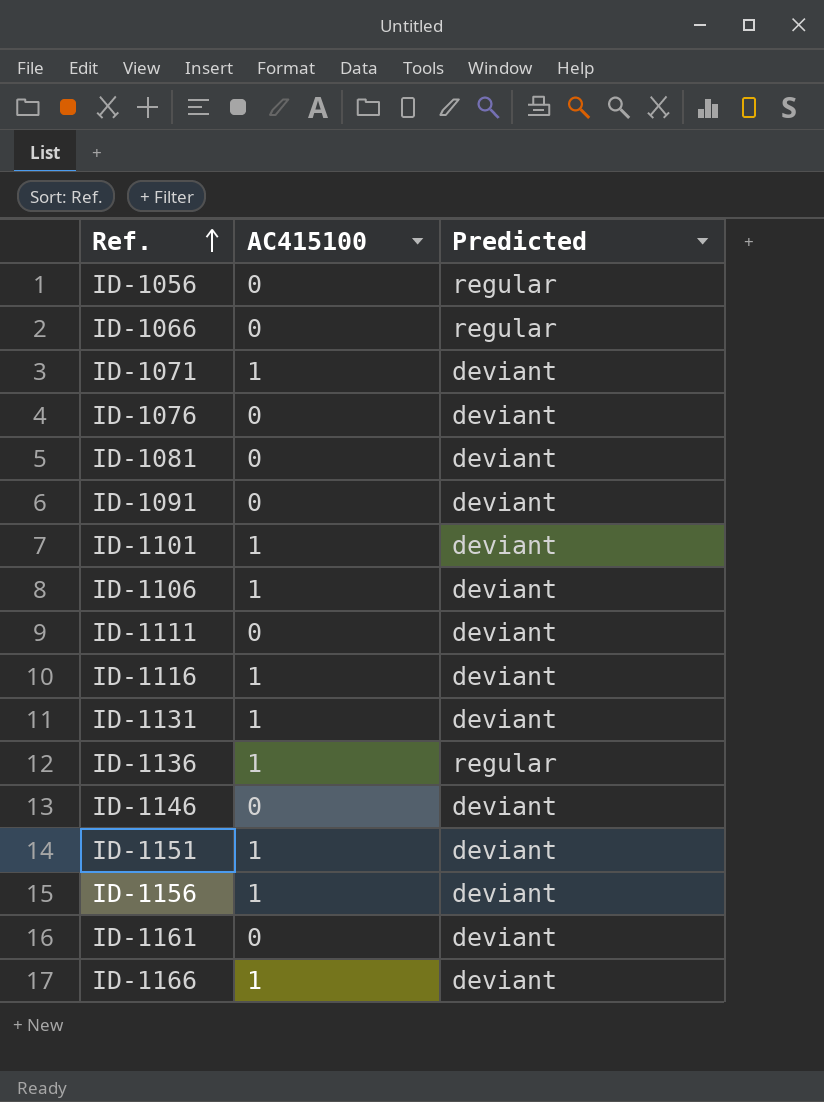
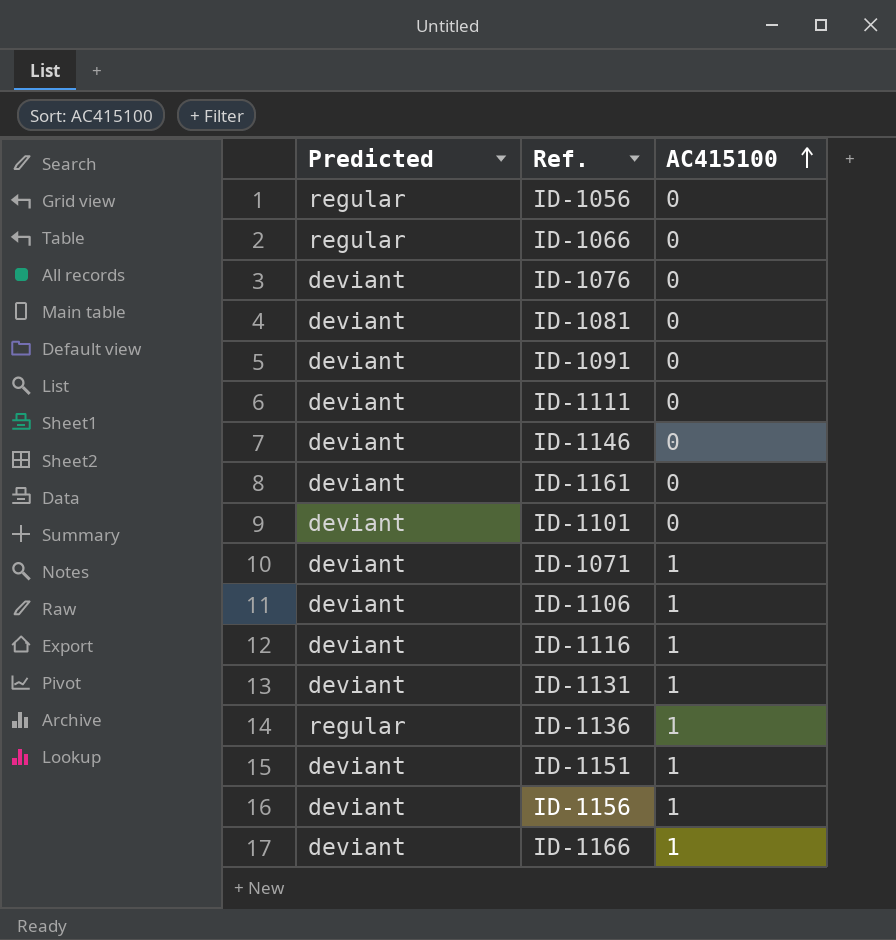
row order: Ref. ascending -> AC415100 ascending
column Predicted | position: 3 -> 1
ID-1101 | AC415100: 1 -> 0

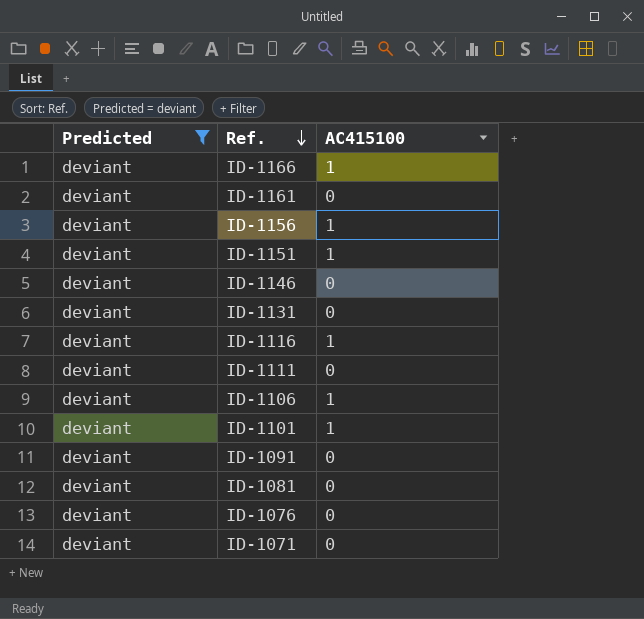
filter: none -> Predicted = deviant
row order: AC415100 ascending -> Ref. descending
ID-1131 | AC415100: 1 -> 0
ID-1101 | AC415100: 0 -> 1
ID-1071 | AC415100: 1 -> 0

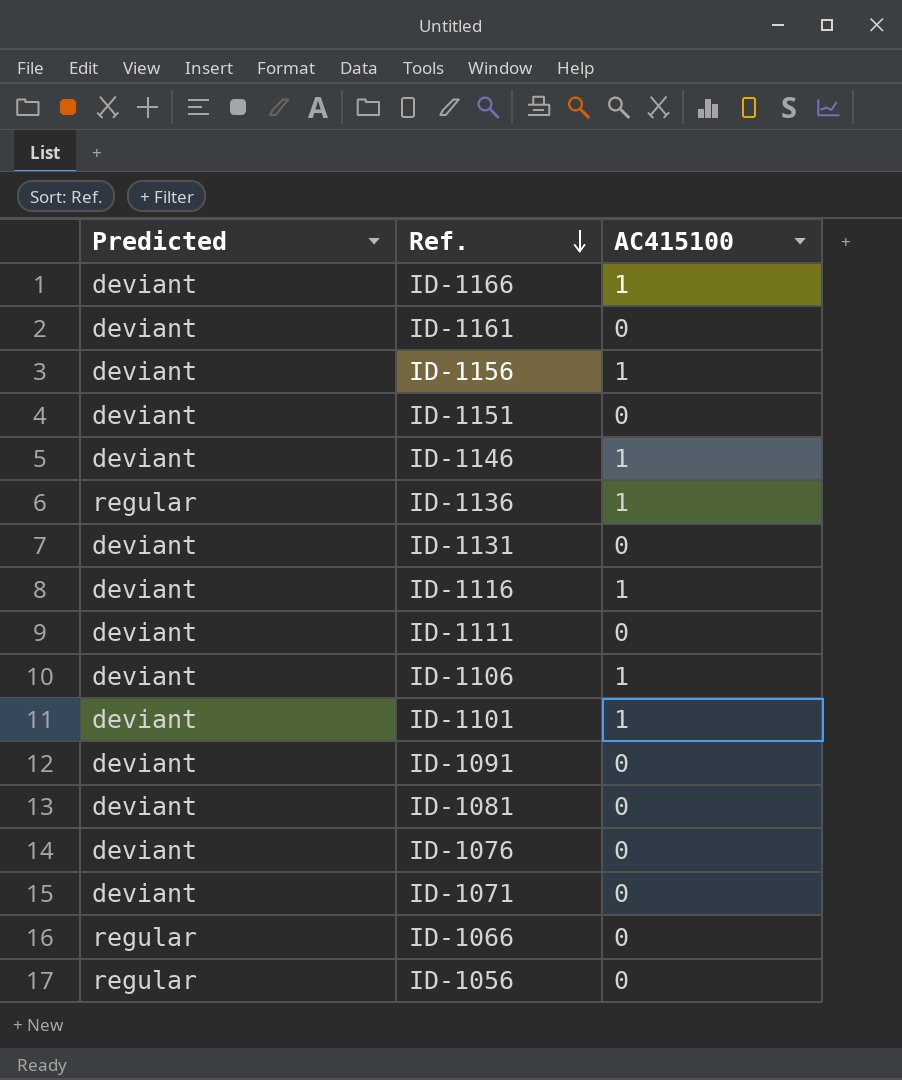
filter: Predicted = deviant -> none
ID-1151 | AC415100: 1 -> 0
ID-1146 | AC415100: 0 -> 1

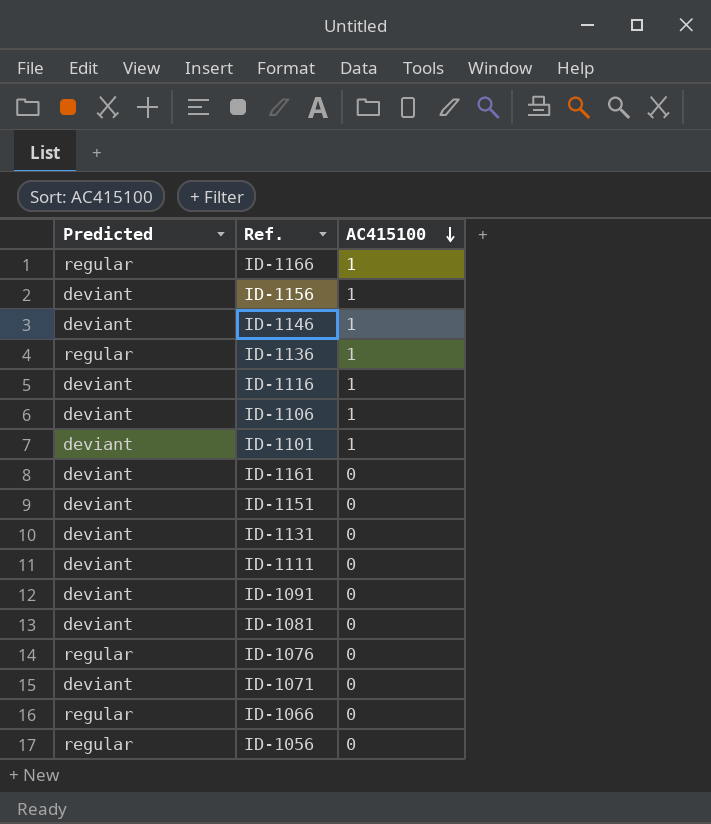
row order: Ref. descending -> AC415100 descending
ID-1166 | Predicted: deviant -> regular
ID-1076 | Predicted: deviant -> regular

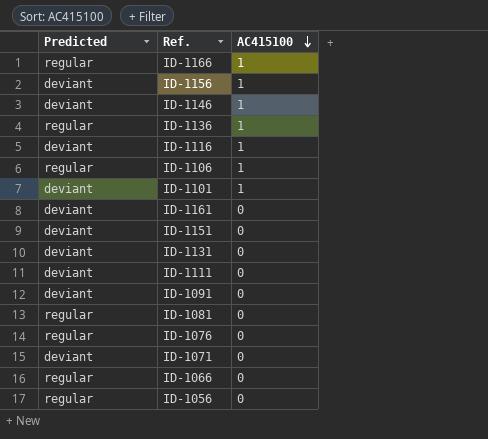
ID-1106 | Predicted: deviant -> regular
ID-1081 | Predicted: deviant -> regular

